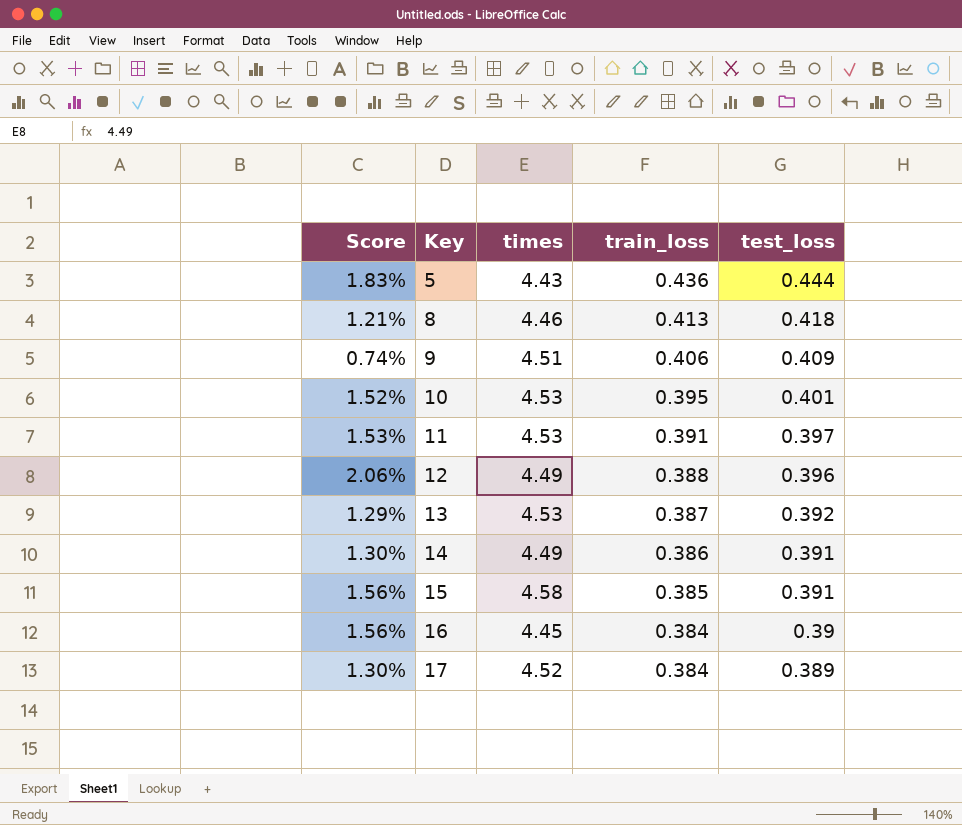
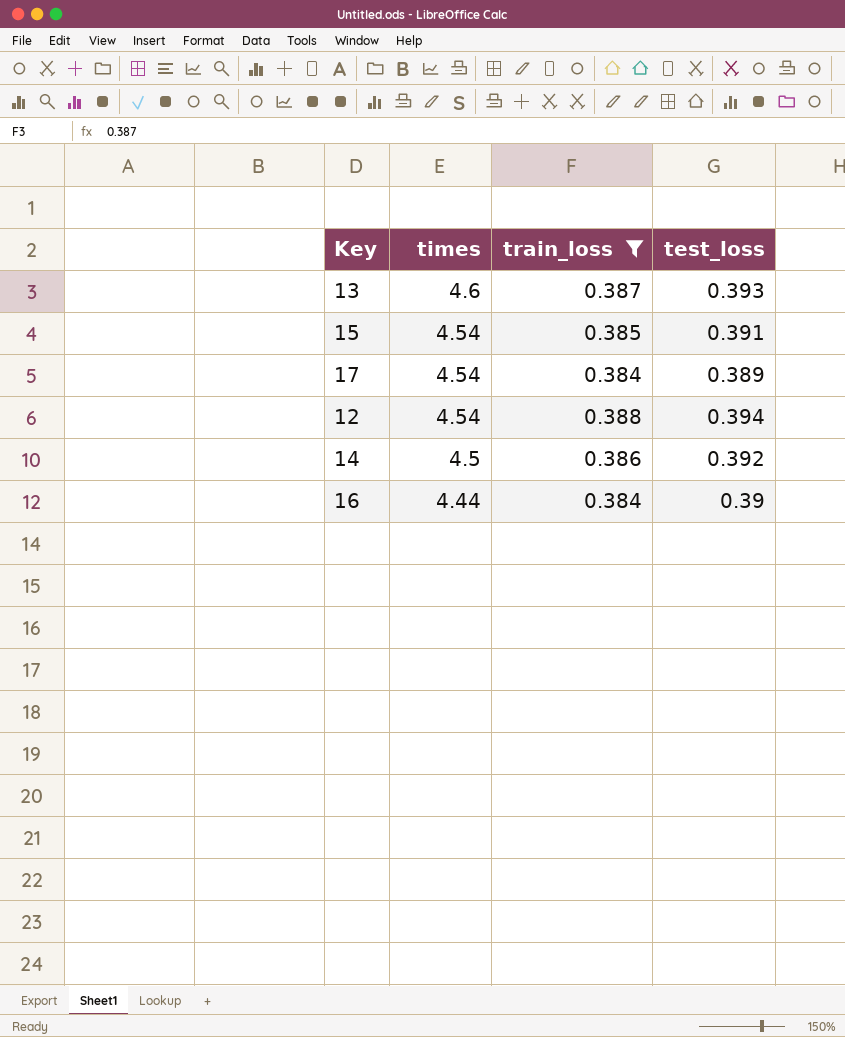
filter: none -> train_loss <= 0.388
row order: Key ascending -> times descending
column Score | formula: ([test_loss] - [train_loss]) / [train_loss] -> none
13 | times: 4.53 -> 4.6
13 | test_loss: 0.392 -> 0.393
15 | times: 4.58 -> 4.54
17 | times: 4.52 -> 4.54
12 | times: 4.49 -> 4.54
12 | test_loss: 0.396 -> 0.394
14 | times: 4.49 -> 4.5
14 | test_loss: 0.391 -> 0.392
16 | times: 4.45 -> 4.44

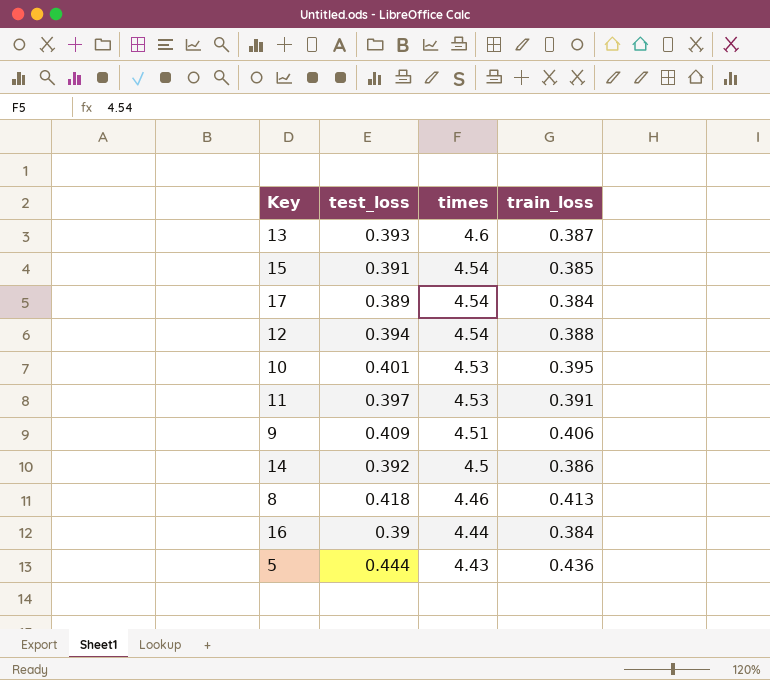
filter: train_loss <= 0.388 -> none
column test_loss | position: 4 -> 2

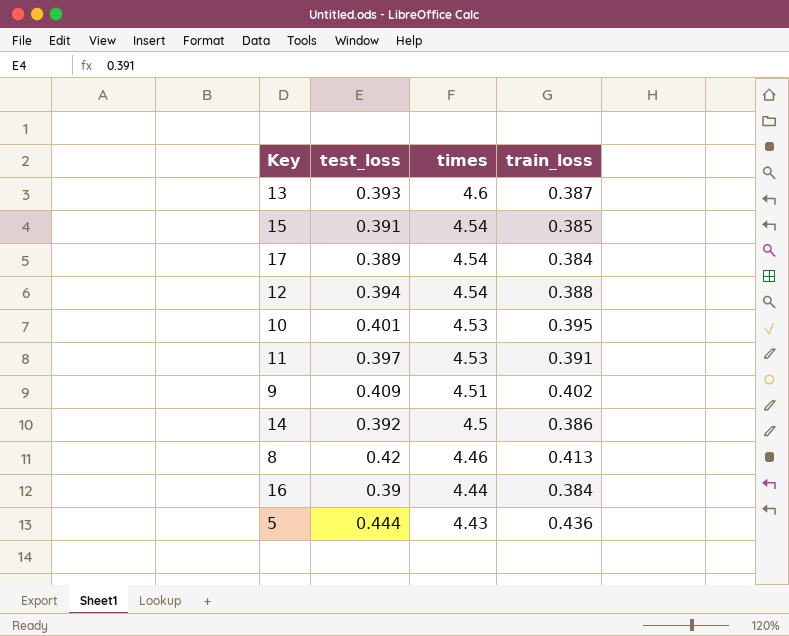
9 | train_loss: 0.406 -> 0.402
8 | test_loss: 0.418 -> 0.42

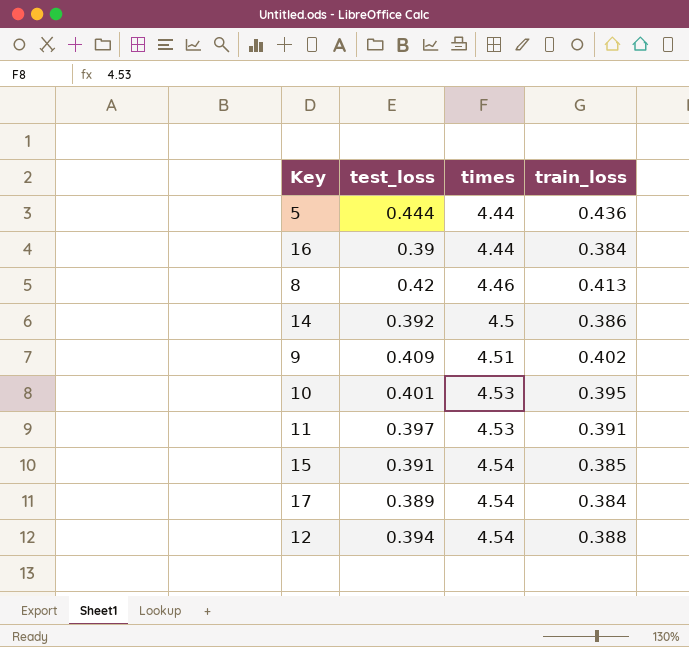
row order: times descending -> times ascending
row 13: 0.393 | 4.6 | 0.387 -> none
5 | times: 4.43 -> 4.44

